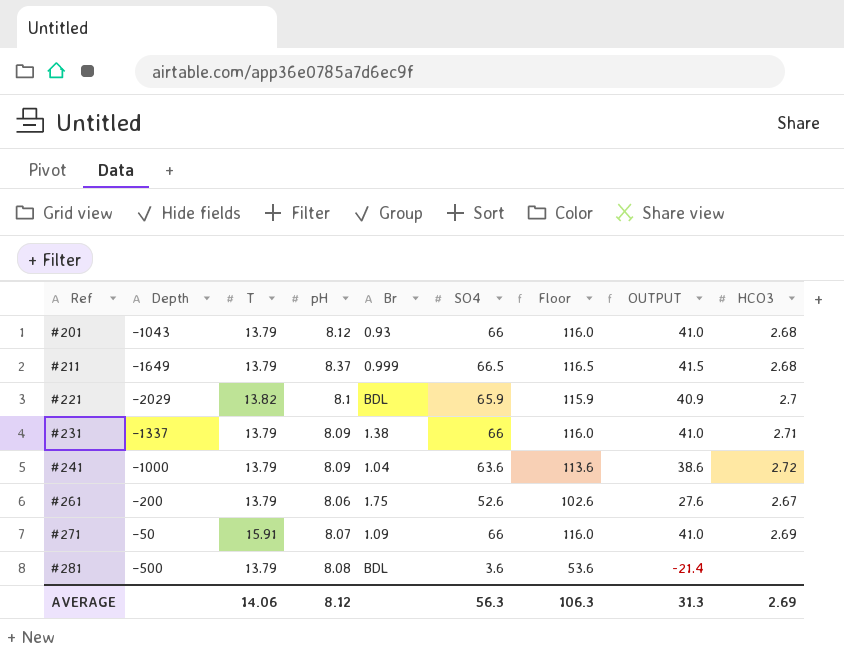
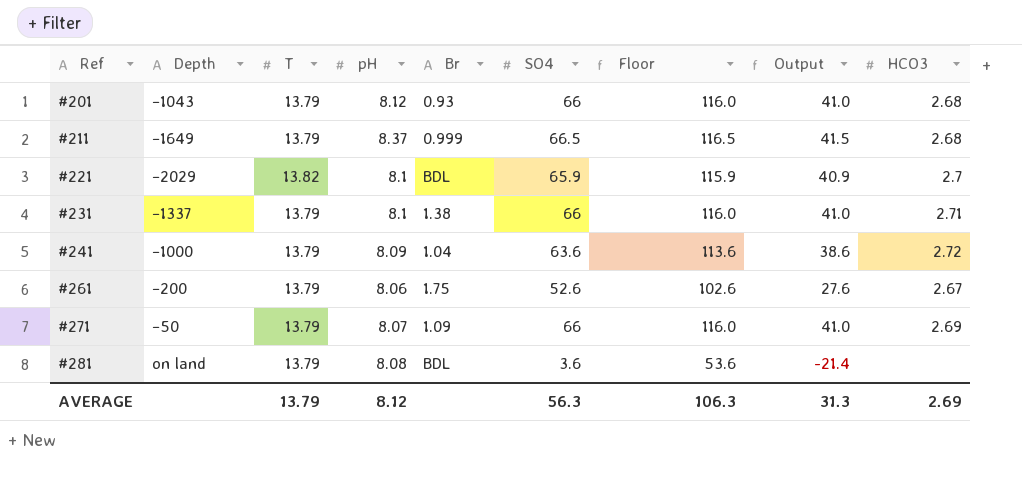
column name: OUTPUT -> Output
#231 | pH: 8.09 -> 8.1
#271 | T: 15.91 -> 13.79
#281 | Depth: −500 -> on land
AVERAGE | T: 14.06 -> 13.79

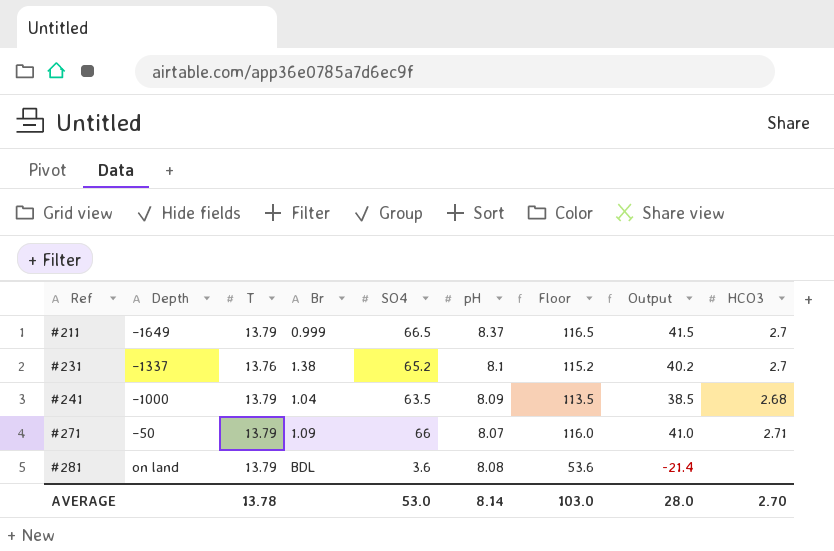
column pH | position: 4 -> 6
row #201: −1043 | 13.79 | 8.12 | 0.93 | 66 | 116.0 | 41.0 | 2.68 -> none
row #221: −2029 | 13.82 | 8.1 | BDL | 65.9 | 115.9 | 40.9 | 2.7 -> none
row #261: −200 | 13.79 | 8.06 | 1.75 | 52.6 | 102.6 | 27.6 | 2.67 -> none
#211 | HCO3: 2.68 -> 2.7
#231 | T: 13.79 -> 13.76
#231 | SO4: 66 -> 65.2
#231 | Floor: 116.0 -> 115.2
#231 | Output: 41.0 -> 40.2
#231 | HCO3: 2.71 -> 2.7
#241 | SO4: 63.6 -> 63.5
#241 | Floor: 113.6 -> 113.5
#241 | Output: 38.6 -> 38.5
#241 | HCO3: 2.72 -> 2.68
#271 | HCO3: 2.69 -> 2.71
AVERAGE | T: 13.79 -> 13.78
AVERAGE | SO4: 56.3 -> 53.0
AVERAGE | pH: 8.12 -> 8.14
AVERAGE | Floor: 106.3 -> 103.0
AVERAGE | Output: 31.3 -> 28.0
AVERAGE | HCO3: 2.69 -> 2.70

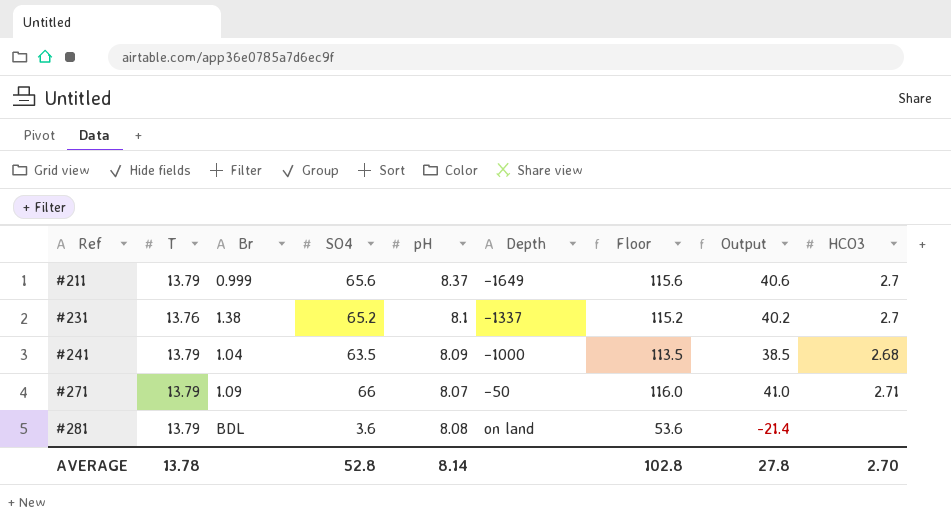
column Depth | position: 2 -> 6
#211 | SO4: 66.5 -> 65.6
#211 | Floor: 116.5 -> 115.6
#211 | Output: 41.5 -> 40.6
AVERAGE | SO4: 53.0 -> 52.8
AVERAGE | Floor: 103.0 -> 102.8
AVERAGE | Output: 28.0 -> 27.8

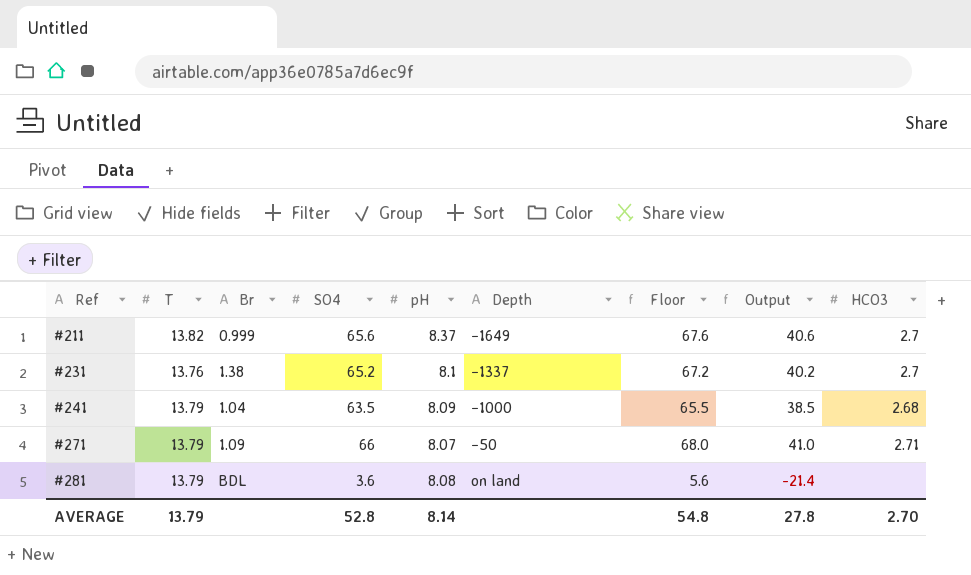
column Floor | formula: [SO4] + 50 -> [SO4] + 2
#211 | T: 13.79 -> 13.82
AVERAGE | T: 13.78 -> 13.79
AVERAGE | Floor: 102.8 -> 54.8

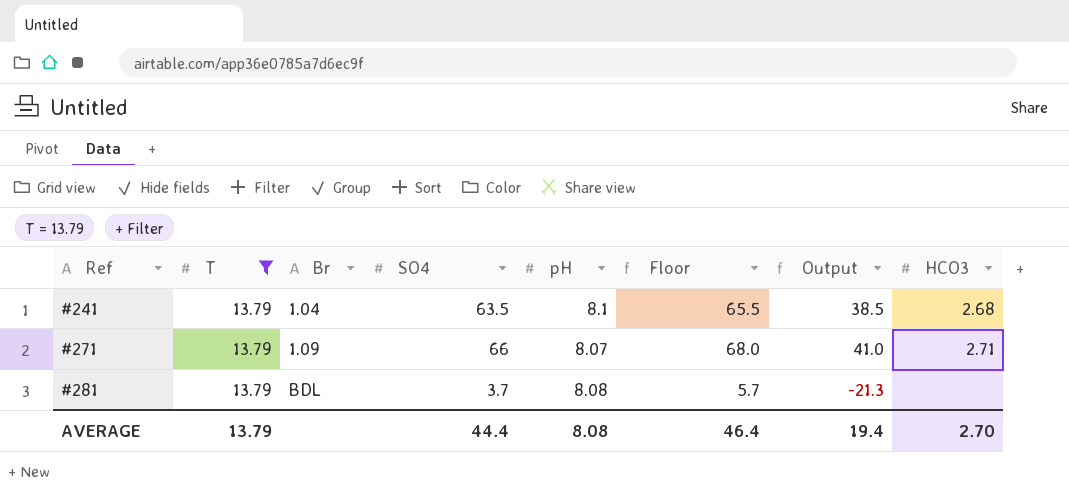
filter: none -> T = 13.79
column Depth | position: 6 -> none
#241 | pH: 8.09 -> 8.1
#281 | SO4: 3.6 -> 3.7
#281 | Floor: 5.6 -> 5.7
#281 | Output: -21.4 -> -21.3
AVERAGE | SO4: 52.8 -> 44.4
AVERAGE | pH: 8.14 -> 8.08
AVERAGE | Floor: 54.8 -> 46.4
AVERAGE | Output: 27.8 -> 19.4

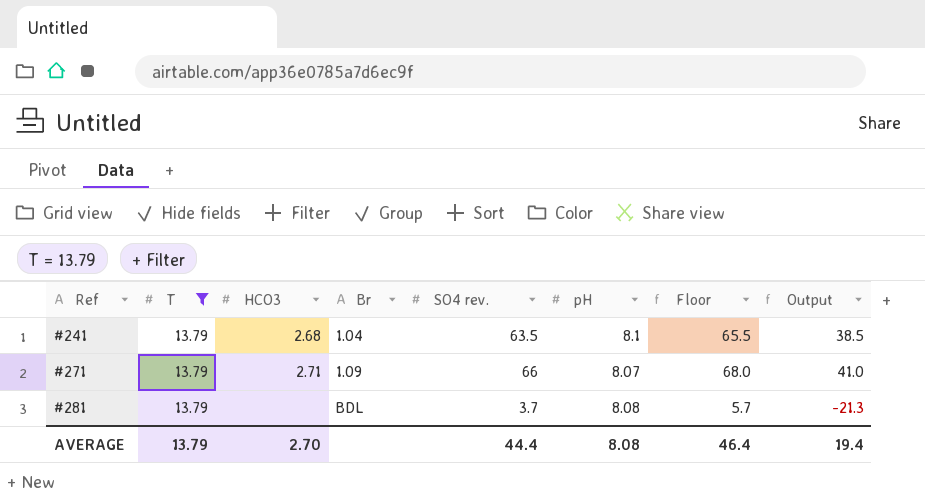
column HCO3 | position: 8 -> 3
column name: SO4 -> SO4 rev.

